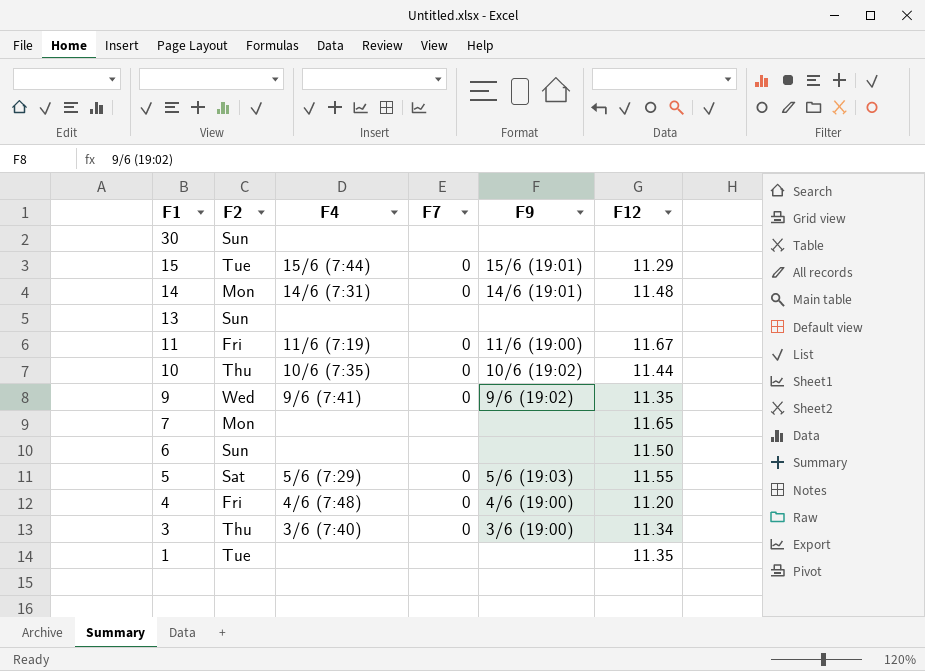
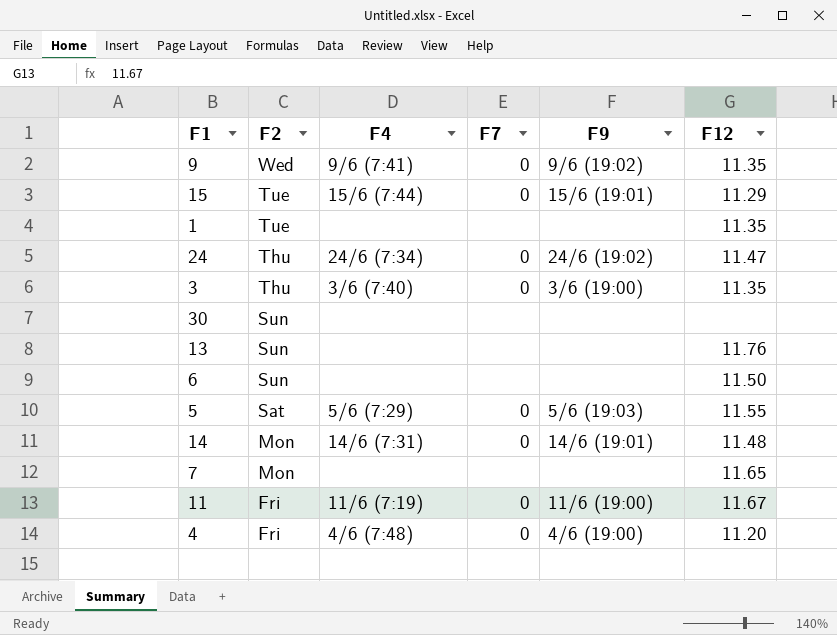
row order: F1 descending -> F2 descending
row 10: Thu | 10/6 (7:35) | 0 | 10/6 (19:02) | 11.44 -> none
row 24: none -> Thu | 24/6 (7:34) | 0 | 24/6 (19:02) | 11.47
3 | F12: 11.34 -> 11.35
13 | F12: none -> 11.76

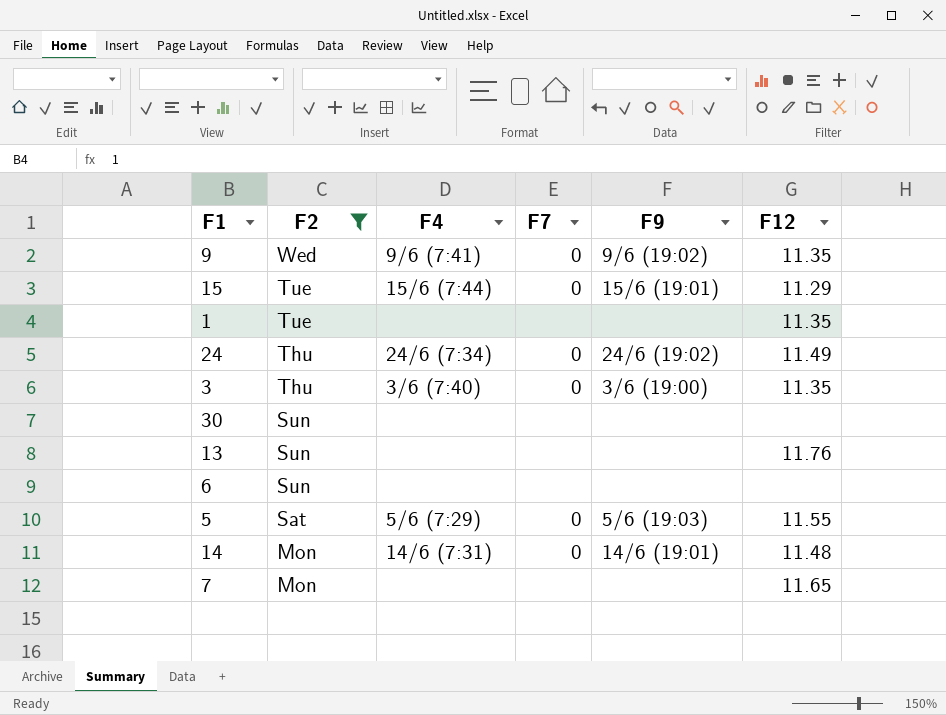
filter: none -> F2 != Fri
24 | F12: 11.47 -> 11.49
6 | F12: 11.50 -> none

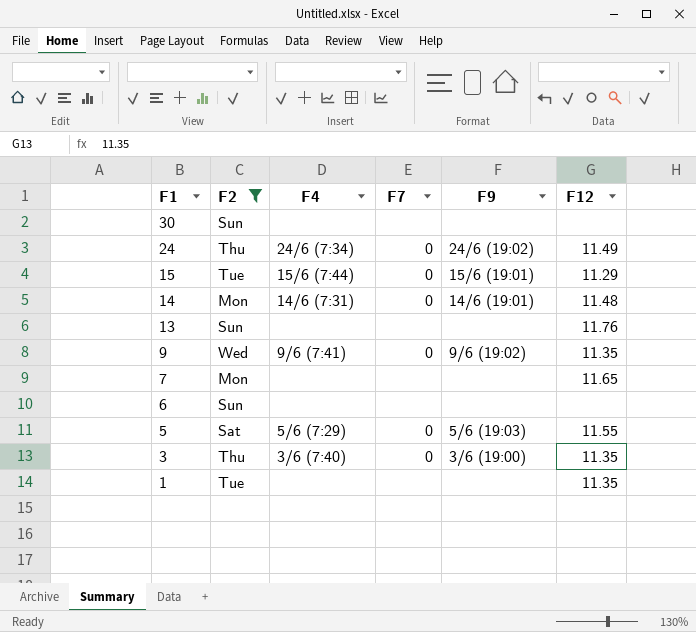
row order: F2 descending -> F1 descending

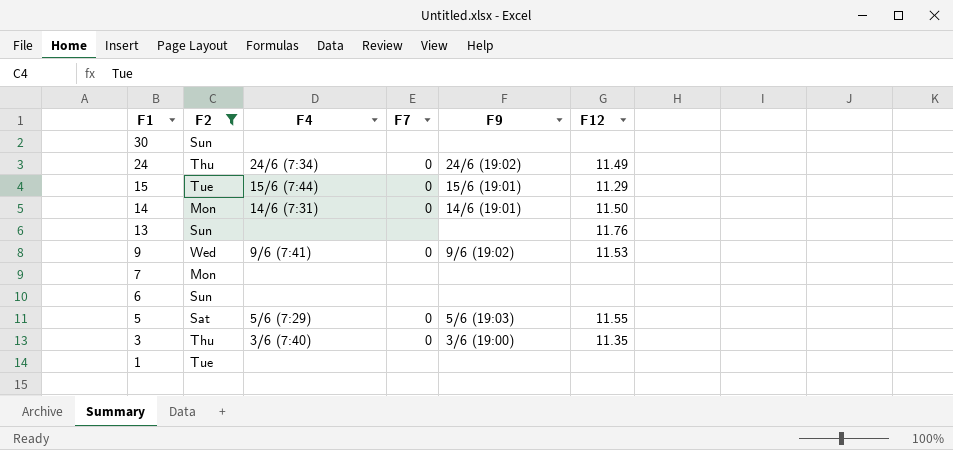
14 | F12: 11.48 -> 11.50
9 | F12: 11.35 -> 11.53
7 | F12: 11.65 -> none
1 | F12: 11.35 -> none

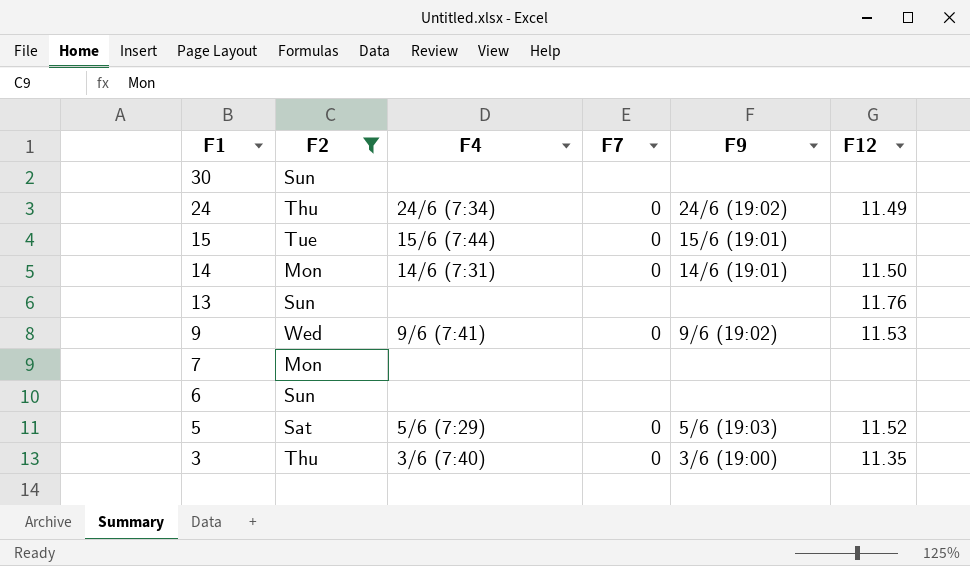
row 1: Tue | none | none | none | none -> none
15 | F12: 11.29 -> none
5 | F12: 11.55 -> 11.52

